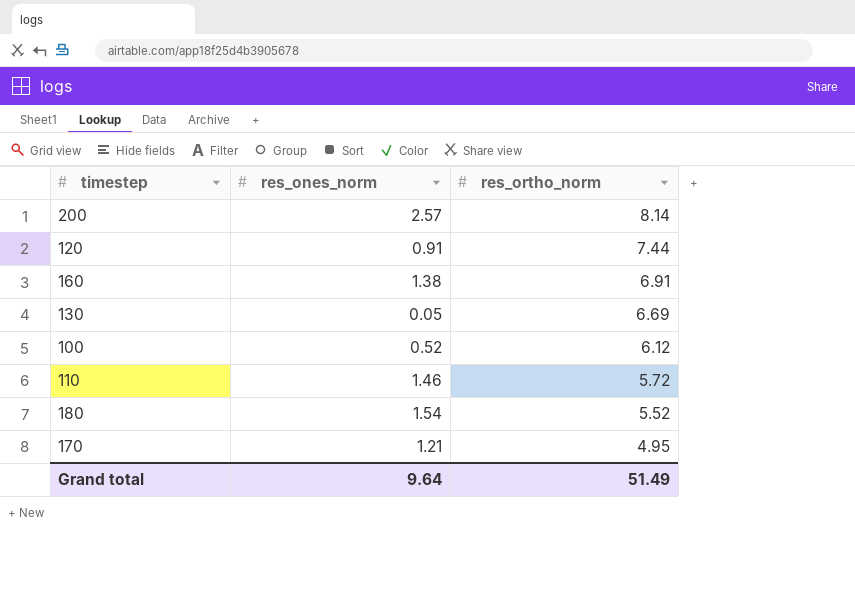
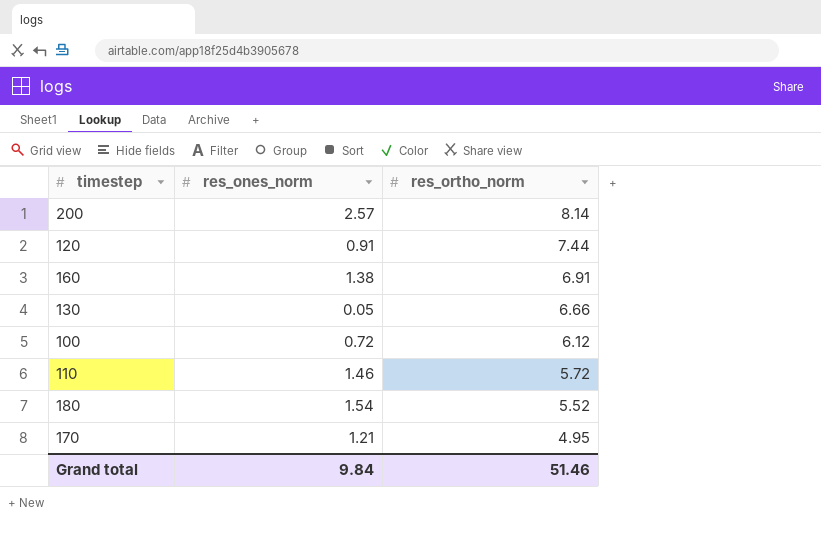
130 | res_ortho_norm: 6.69 -> 6.66
100 | res_ones_norm: 0.52 -> 0.72
Grand total | res_ones_norm: 9.64 -> 9.84
Grand total | res_ortho_norm: 51.49 -> 51.46

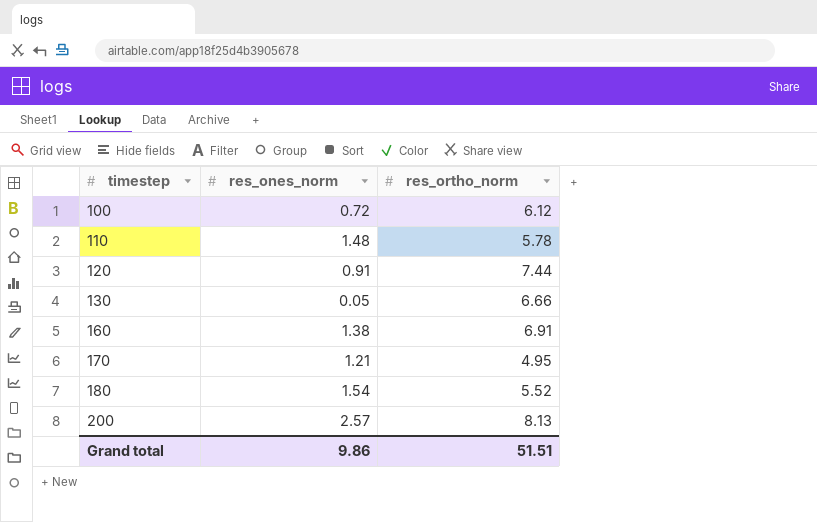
row order: res_ortho_norm descending -> timestep ascending
110 | res_ones_norm: 1.46 -> 1.48
110 | res_ortho_norm: 5.72 -> 5.78
200 | res_ortho_norm: 8.14 -> 8.13
Grand total | res_ones_norm: 9.84 -> 9.86
Grand total | res_ortho_norm: 51.46 -> 51.51

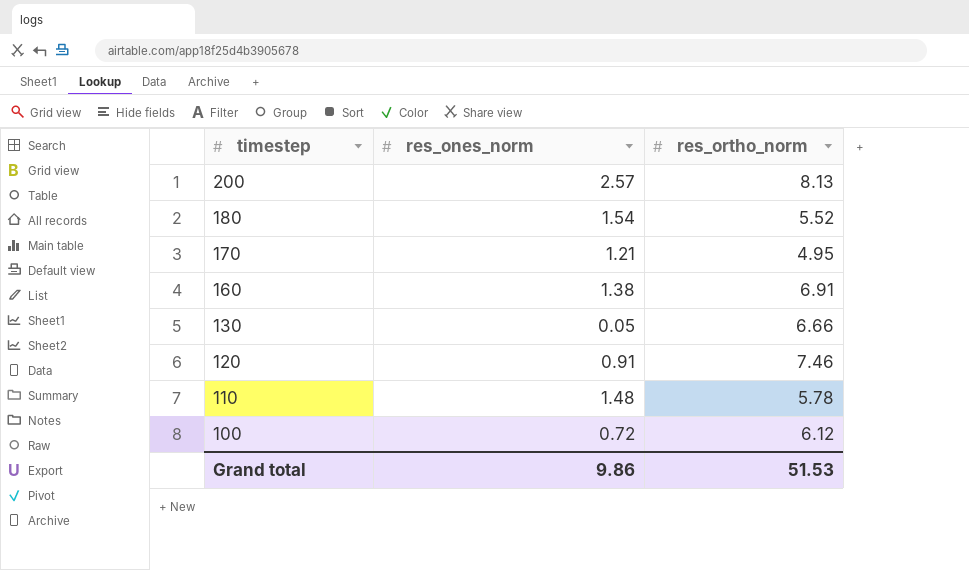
row order: timestep ascending -> timestep descending
120 | res_ortho_norm: 7.44 -> 7.46
Grand total | res_ortho_norm: 51.51 -> 51.53

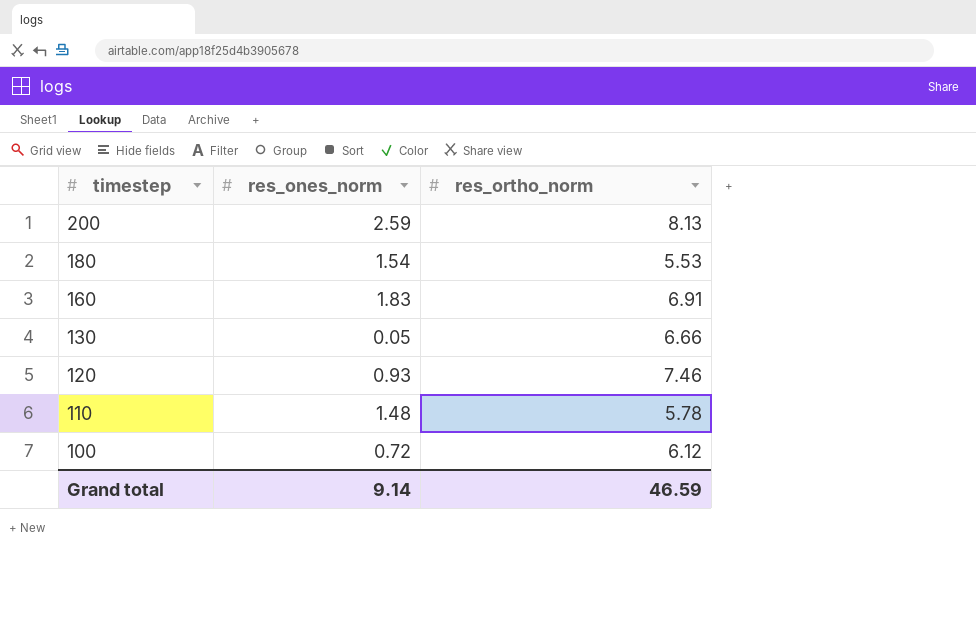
row 170: 1.21 | 4.95 -> none
200 | res_ones_norm: 2.57 -> 2.59
180 | res_ortho_norm: 5.52 -> 5.53
160 | res_ones_norm: 1.38 -> 1.83
120 | res_ones_norm: 0.91 -> 0.93
Grand total | res_ones_norm: 9.86 -> 9.14
Grand total | res_ortho_norm: 51.53 -> 46.59

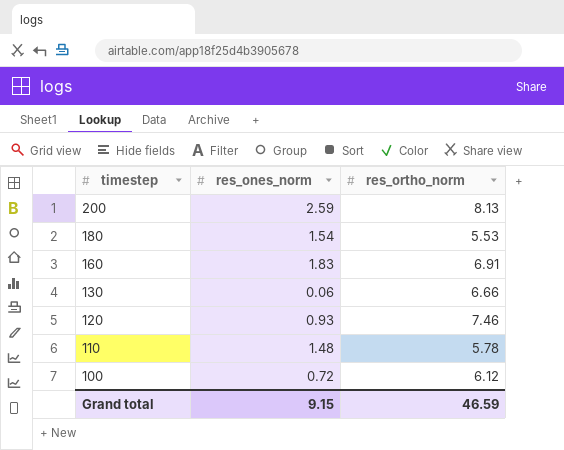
130 | res_ones_norm: 0.05 -> 0.06
Grand total | res_ones_norm: 9.14 -> 9.15

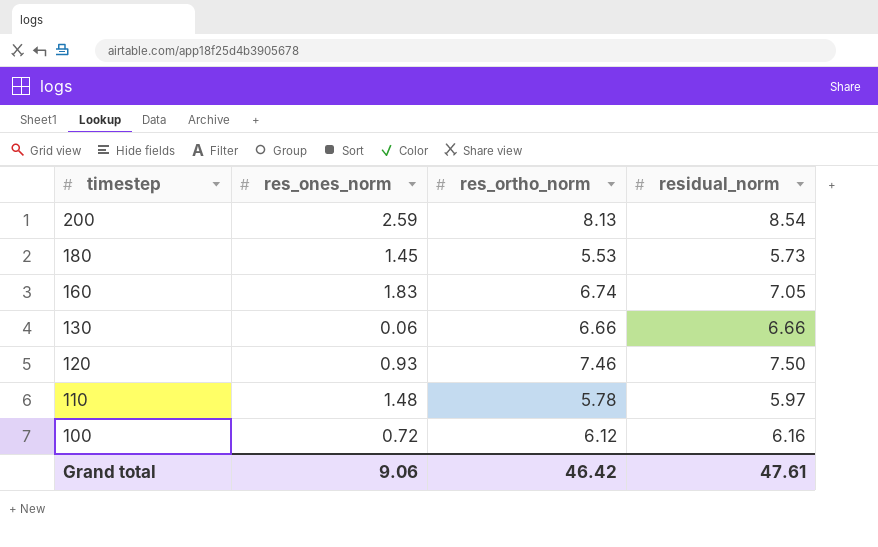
column residual_norm | position: none -> 4
180 | res_ones_norm: 1.54 -> 1.45
160 | res_ortho_norm: 6.91 -> 6.74
Grand total | res_ones_norm: 9.15 -> 9.06
Grand total | res_ortho_norm: 46.59 -> 46.42

